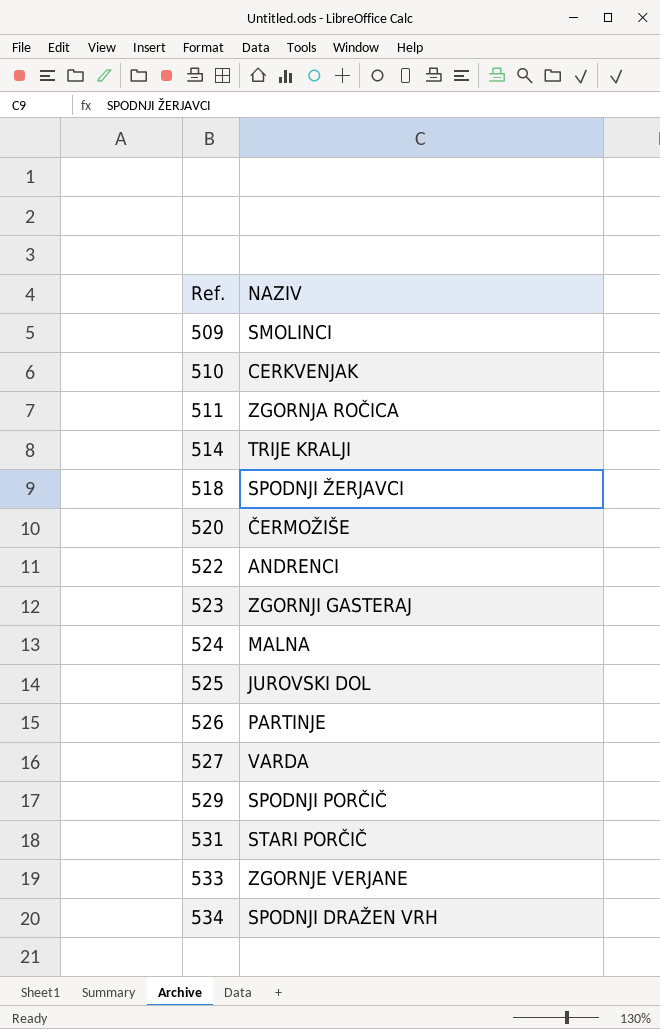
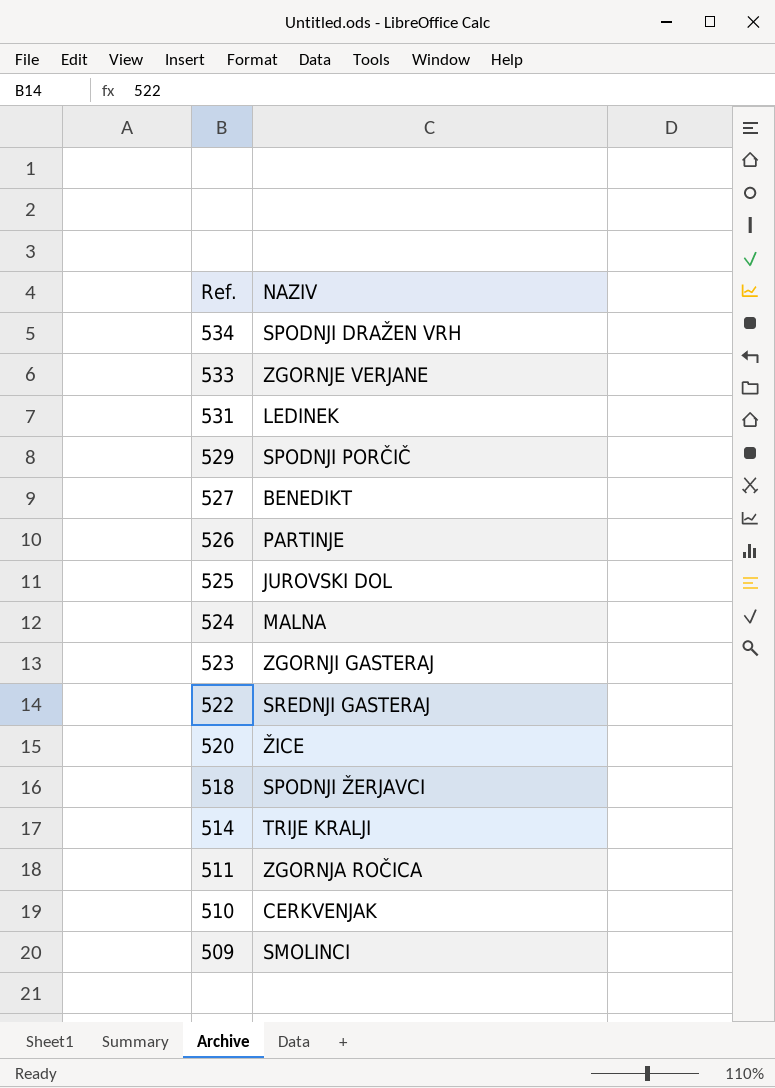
row order: Ref. ascending -> Ref. descending
531 | NAZIV: STARI PORČIČ -> LEDINEK
527 | NAZIV: VARDA -> BENEDIKT
522 | NAZIV: ANDRENCI -> SREDNJI GASTERAJ
520 | NAZIV: ČERMOŽIŠE -> ŽICE

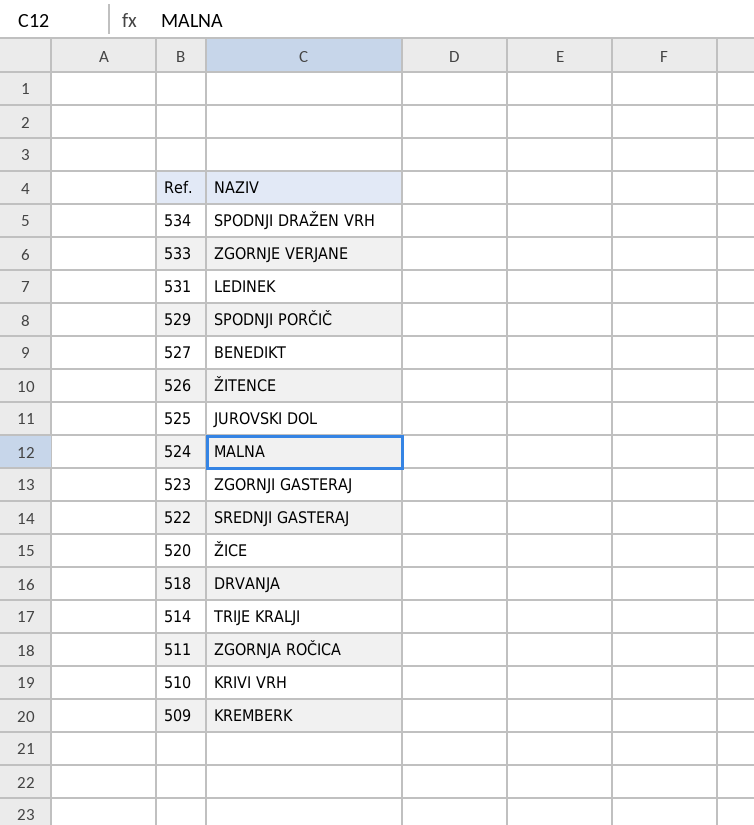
526 | NAZIV: PARTINJE -> ŽITENCE
518 | NAZIV: SPODNJI ŽERJAVCI -> DRVANJA
510 | NAZIV: CERKVENJAK -> KRIVI VRH
509 | NAZIV: SMOLINCI -> KREMBERK

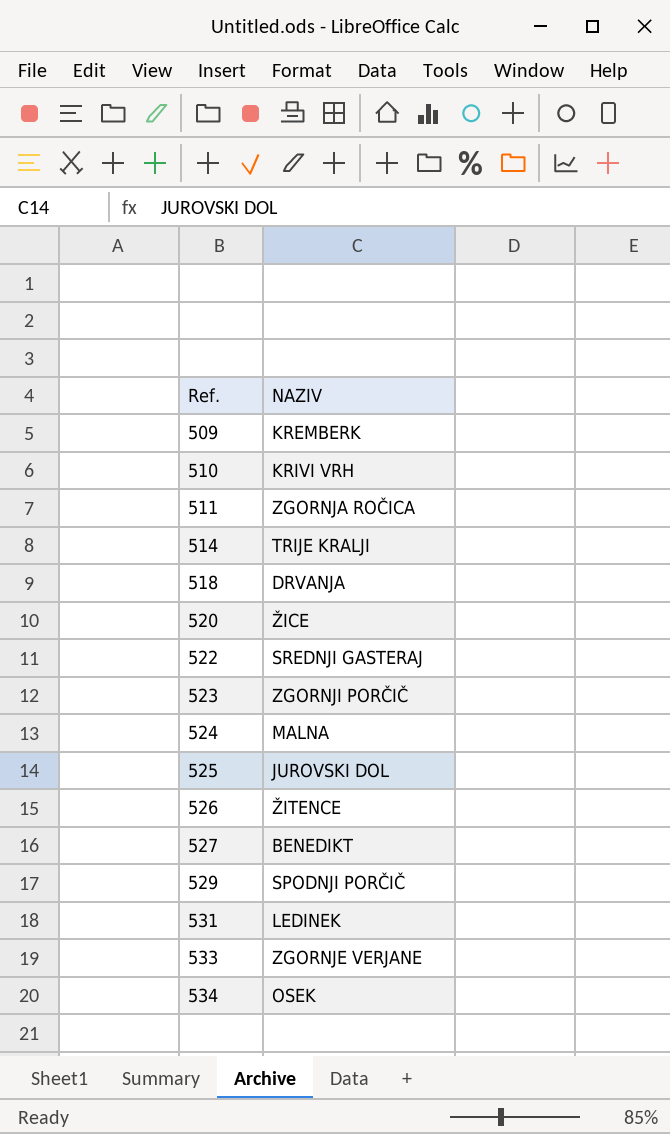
row order: Ref. descending -> Ref. ascending
523 | NAZIV: ZGORNJI GASTERAJ -> ZGORNJI PORČIČ
534 | NAZIV: SPODNJI DRAŽEN VRH -> OSEK

